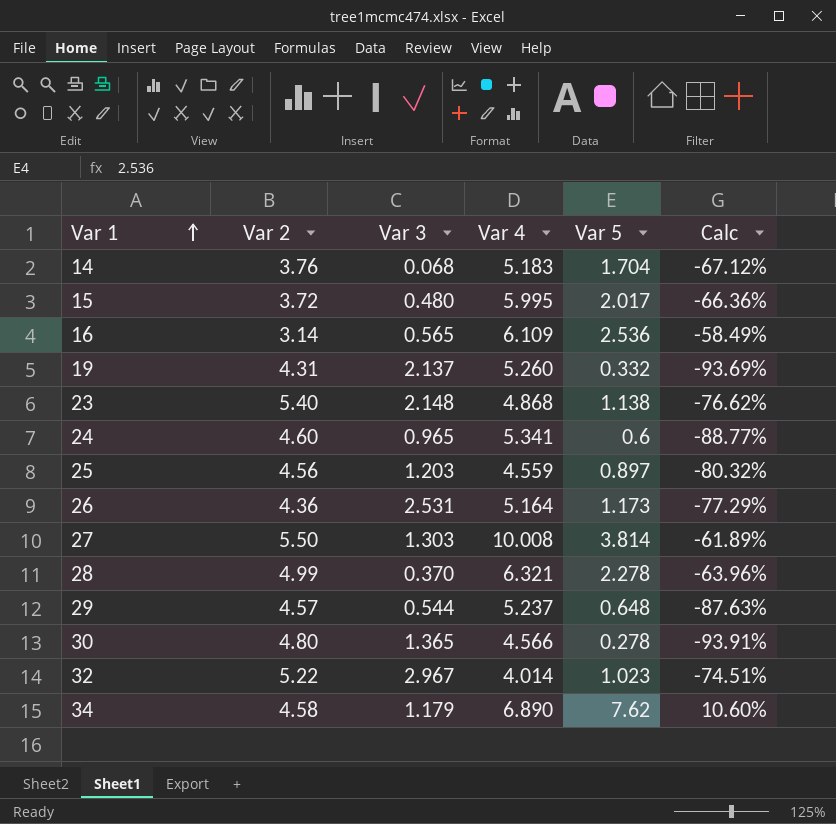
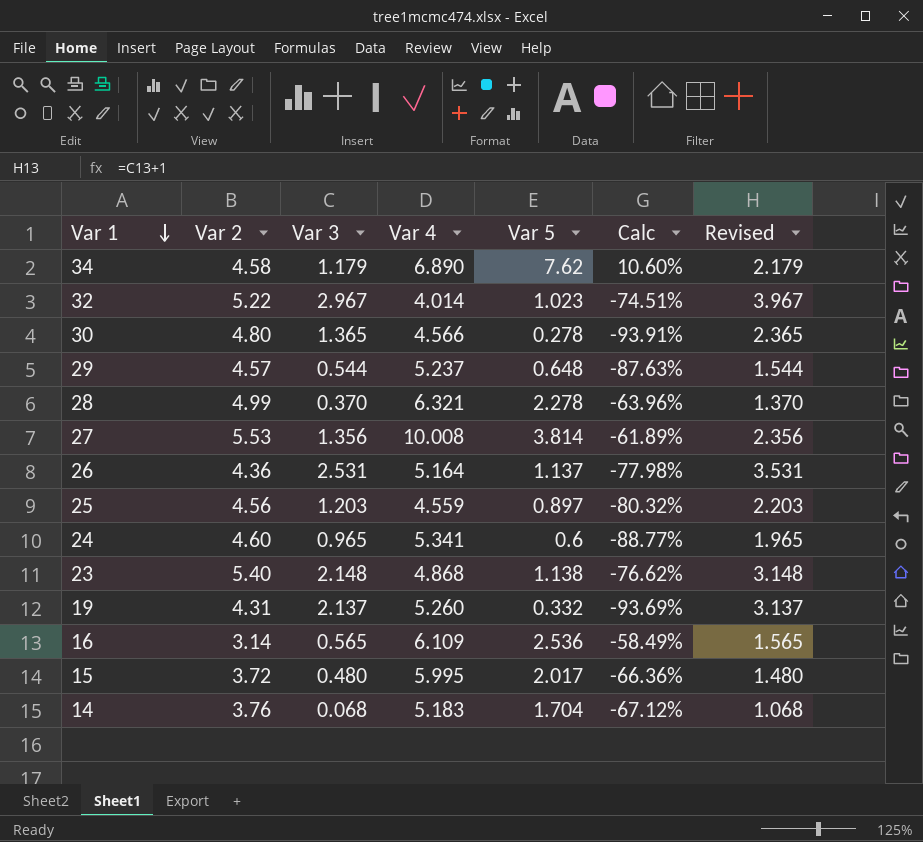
row order: Var 1 ascending -> Var 1 descending
column Revised | formula: none -> [Var 3] + 1
27 | Var 2: 5.50 -> 5.53
27 | Var 3: 1.303 -> 1.356
26 | Var 5: 1.173 -> 1.137
26 | Calc: -77.29% -> -77.98%

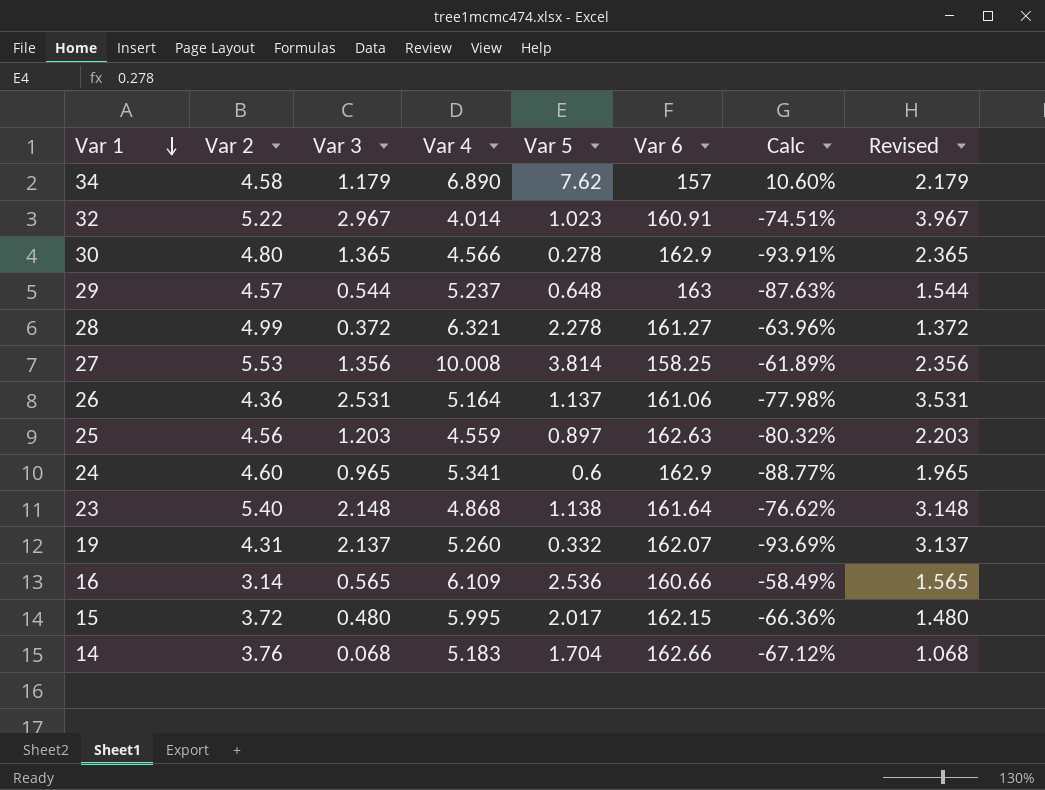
column Var 6 | position: none -> 6
28 | Var 3: 0.370 -> 0.372
28 | Revised: 1.370 -> 1.372

